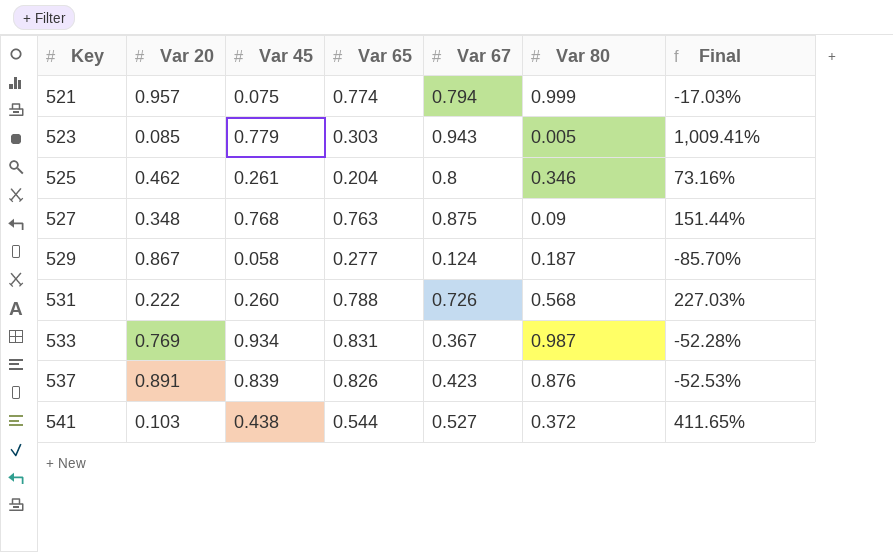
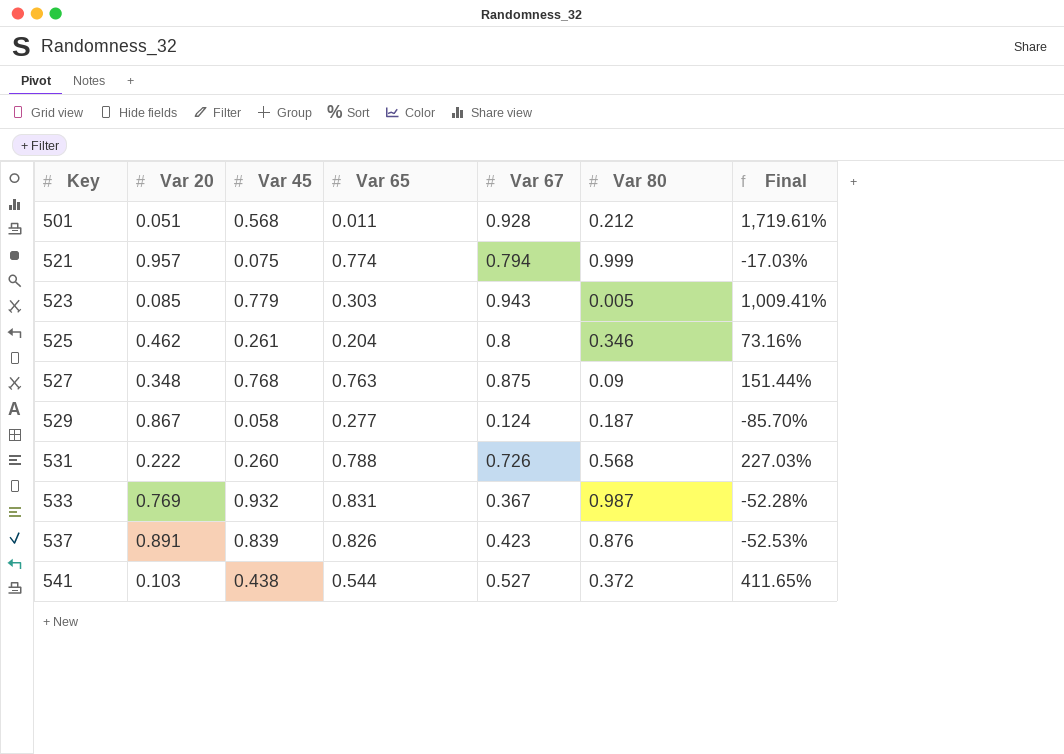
row 501: none -> 0.051 | 0.568 | 0.011 | 0.928 | 0.212 | 1,719.61%
533 | Var 45: 0.934 -> 0.932

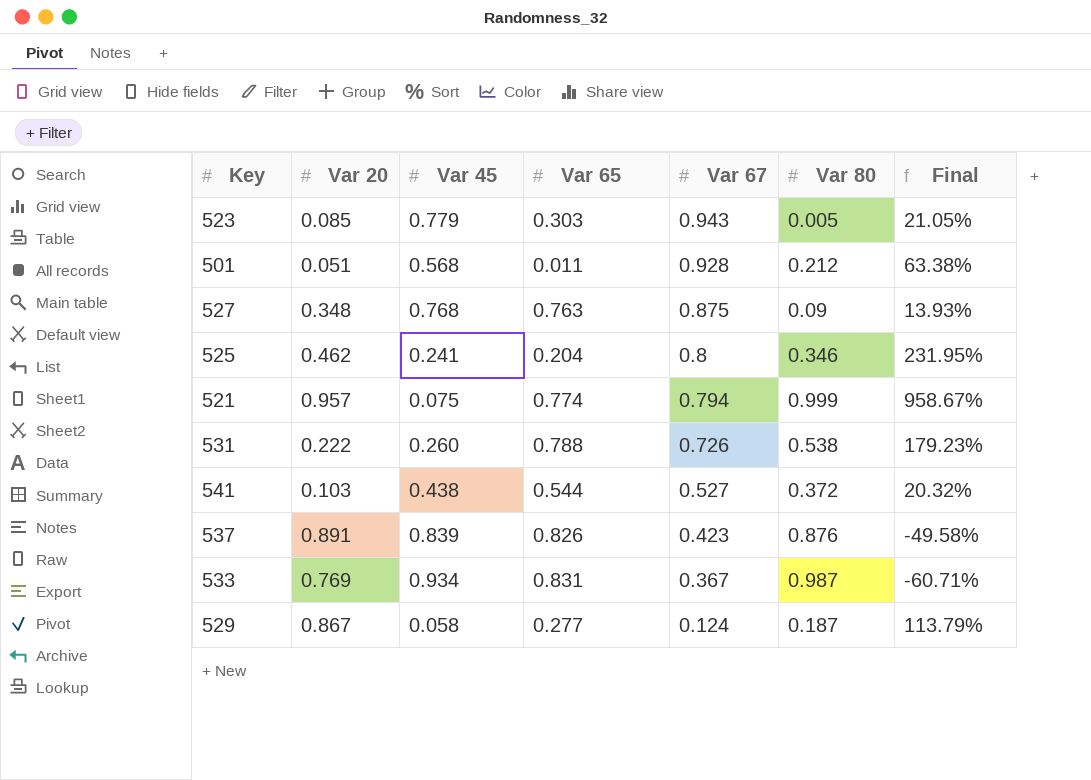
row order: Key ascending -> Var 67 descending
column Final | formula: ([Var 67] - [Var 20]) / [Var 20] -> ([Var 67] - [Var 45]) / [Var 45]
525 | Var 45: 0.261 -> 0.241
531 | Var 80: 0.568 -> 0.538
533 | Var 45: 0.932 -> 0.934

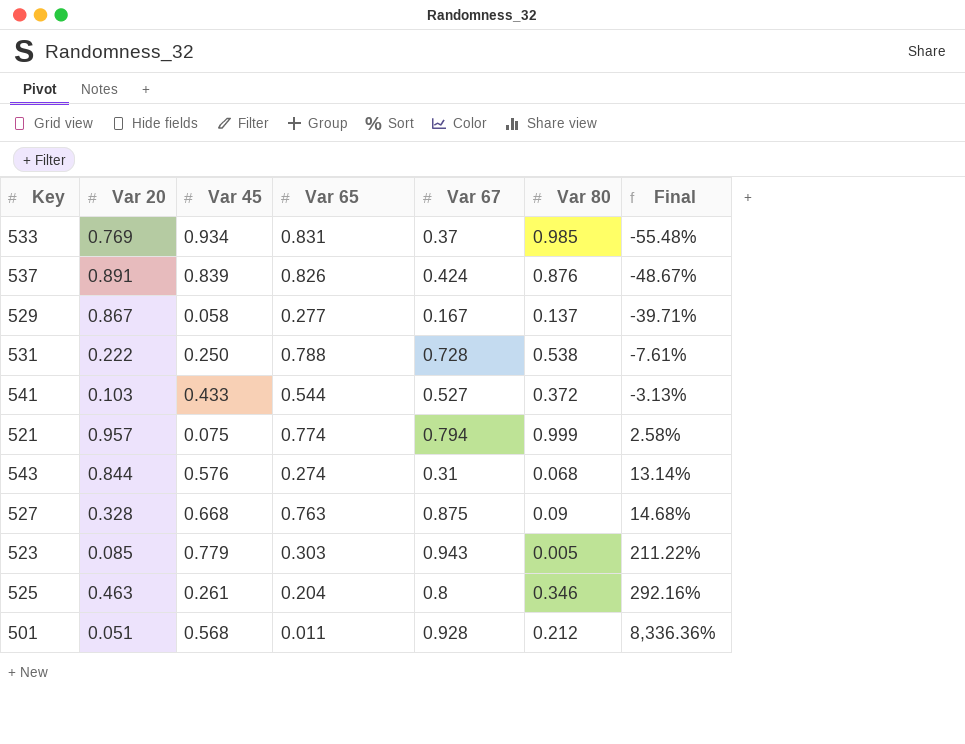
row order: Var 67 descending -> Final ascending
column Final | formula: ([Var 67] - [Var 45]) / [Var 45] -> ([Var 67] - [Var 65]) / [Var 65]
533 | Var 67: 0.367 -> 0.37
533 | Var 80: 0.987 -> 0.985
537 | Var 67: 0.423 -> 0.424
529 | Var 67: 0.124 -> 0.167
529 | Var 80: 0.187 -> 0.137
531 | Var 45: 0.260 -> 0.250
531 | Var 67: 0.726 -> 0.728
541 | Var 45: 0.438 -> 0.433
row 543: none -> 0.844 | 0.576 | 0.274 | 0.31 | 0.068 | 13.14%
527 | Var 20: 0.348 -> 0.328
527 | Var 45: 0.768 -> 0.668
525 | Var 20: 0.462 -> 0.463
525 | Var 45: 0.241 -> 0.261

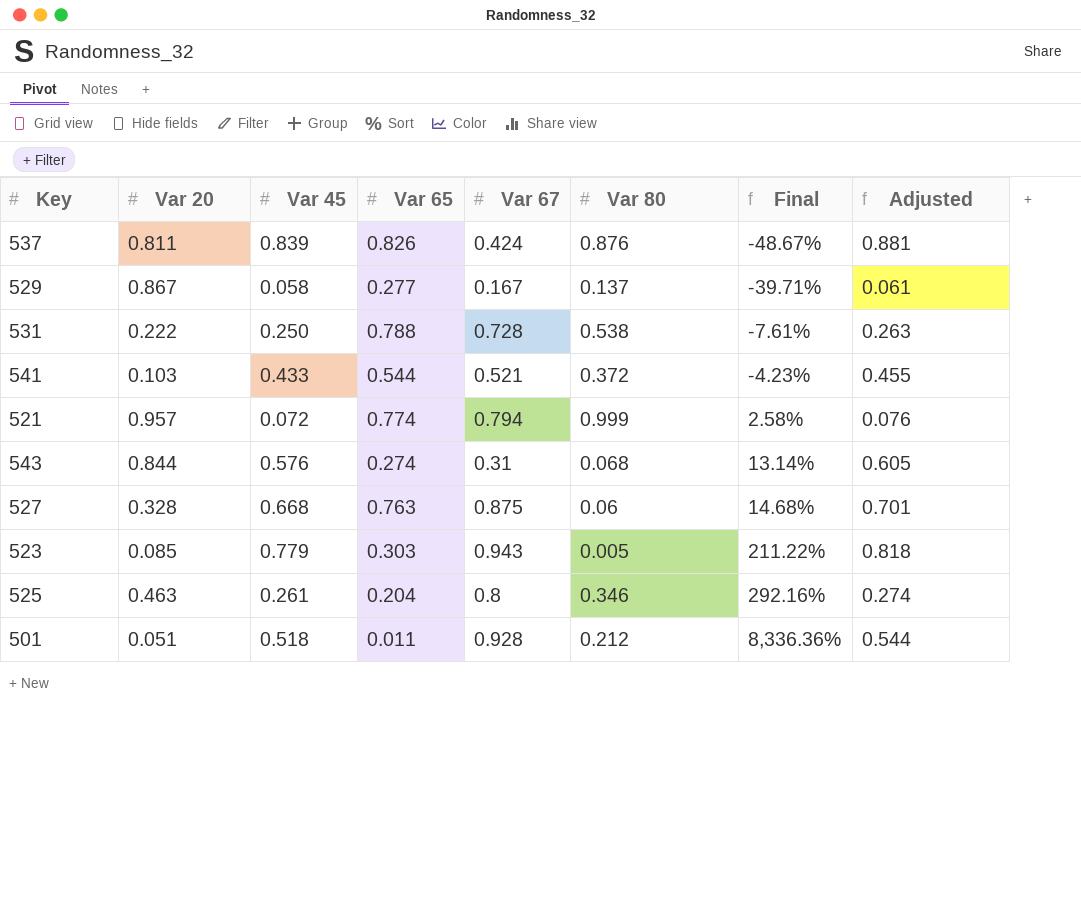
column Adjusted | formula: none -> [Var 45] * 1.05
row 533: 0.769 | 0.934 | 0.831 | 0.37 | 0.985 | -55.48% -> none
537 | Var 20: 0.891 -> 0.811
541 | Var 67: 0.527 -> 0.521
541 | Final: -3.13% -> -4.23%
521 | Var 45: 0.075 -> 0.072
527 | Var 80: 0.09 -> 0.06
501 | Var 45: 0.568 -> 0.518

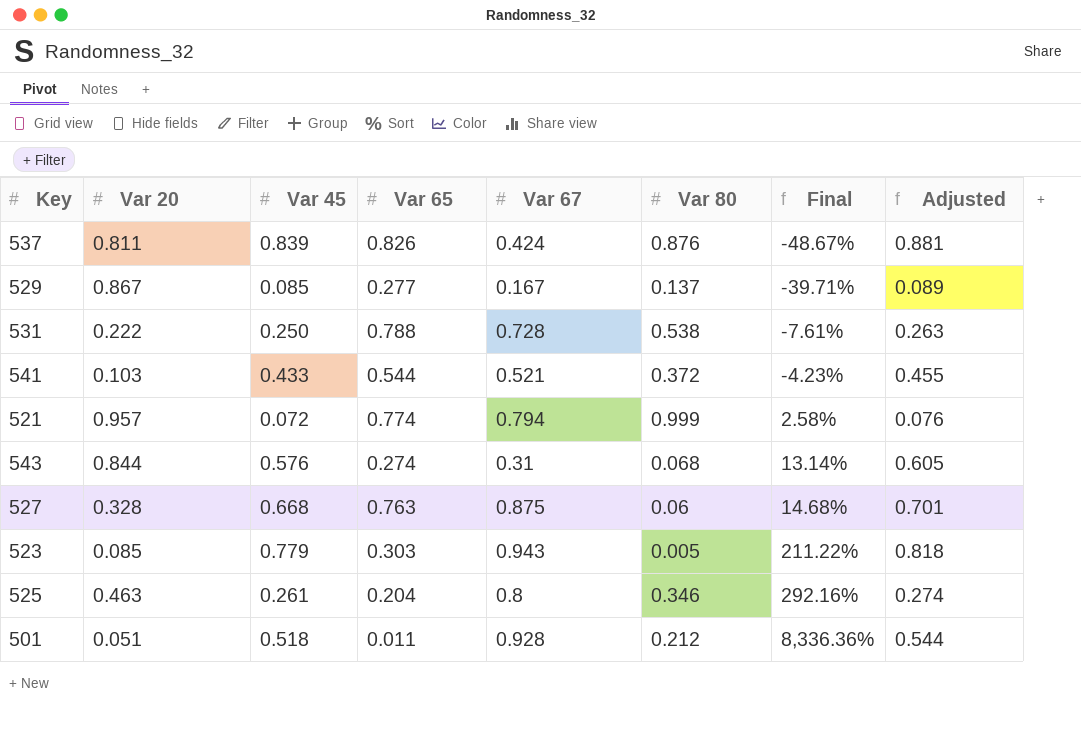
529 | Var 45: 0.058 -> 0.085
529 | Adjusted: 0.061 -> 0.089

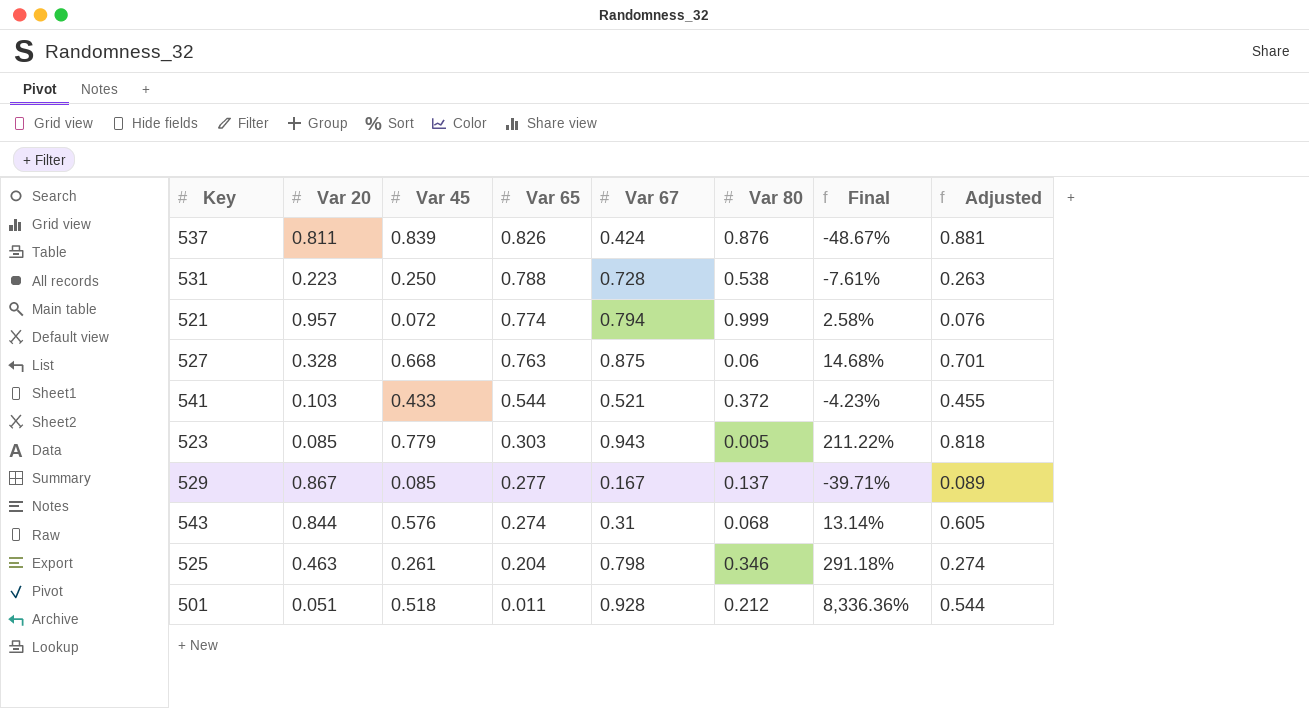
row order: Final ascending -> Var 65 descending
531 | Var 20: 0.222 -> 0.223
525 | Var 67: 0.8 -> 0.798
525 | Final: 292.16% -> 291.18%

